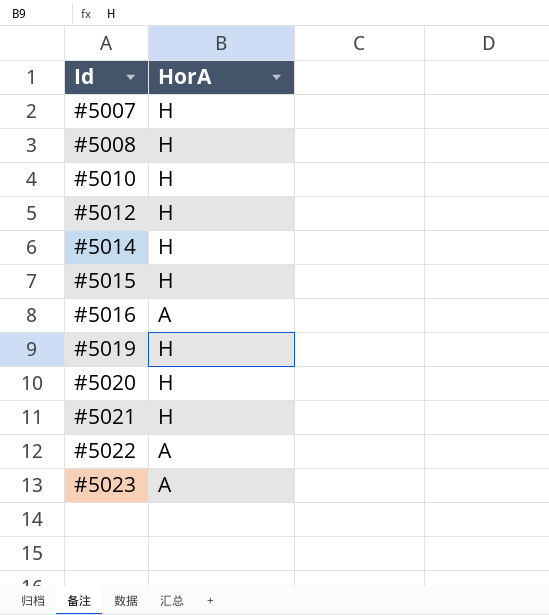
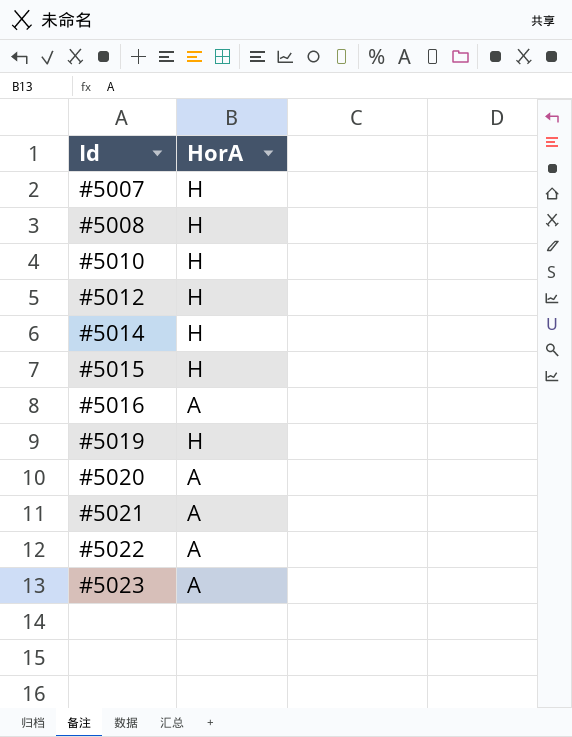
#5020 | HorA: H -> A
#5021 | HorA: H -> A

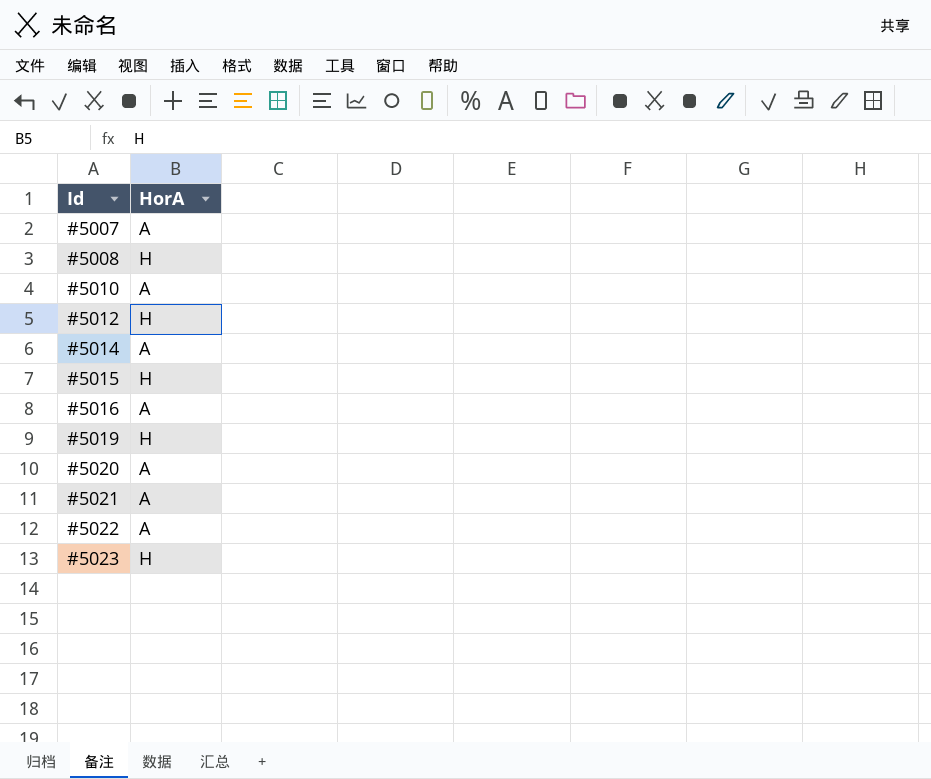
#5007 | HorA: H -> A
#5010 | HorA: H -> A
#5014 | HorA: H -> A
#5023 | HorA: A -> H

